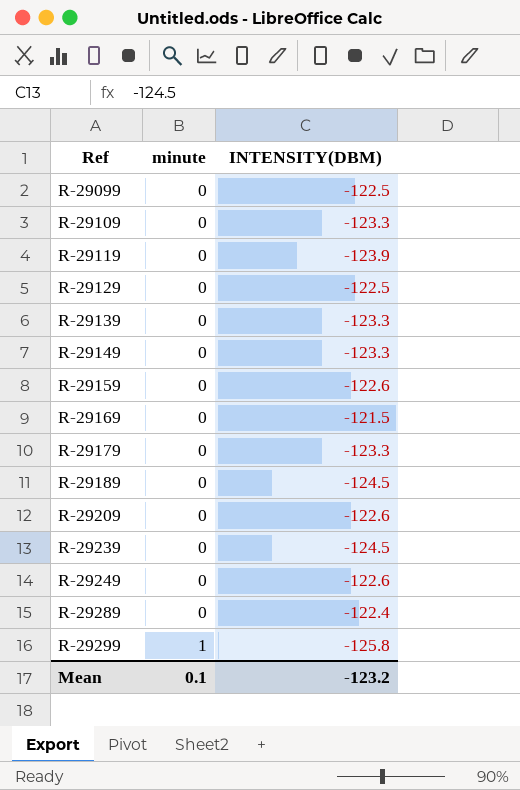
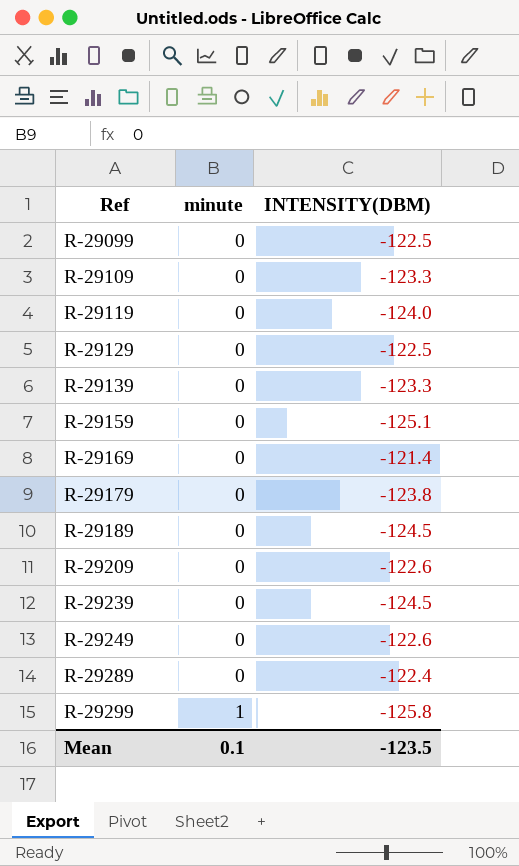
row R-29149: 0 | -123.3 -> none
R-29119 | INTENSITY(DBM): -123.9 -> -124.0
R-29159 | INTENSITY(DBM): -122.6 -> -125.1
R-29169 | INTENSITY(DBM): -121.5 -> -121.4
R-29179 | INTENSITY(DBM): -123.3 -> -123.8
Mean | INTENSITY(DBM): -123.2 -> -123.5

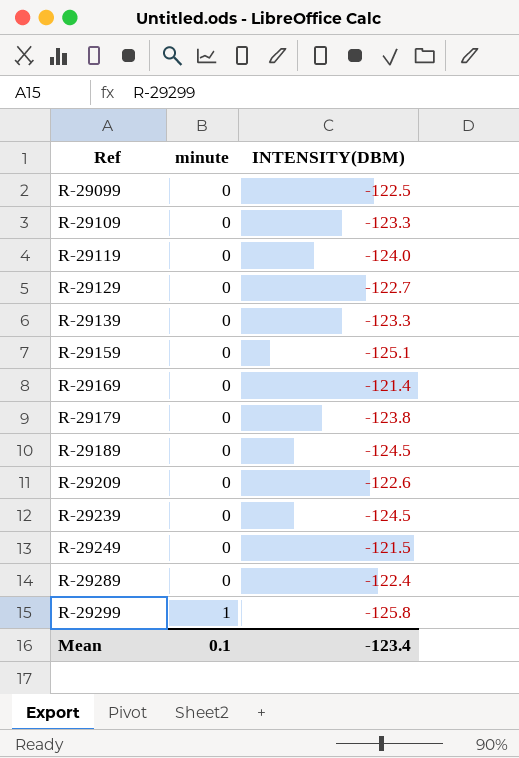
R-29129 | INTENSITY(DBM): -122.5 -> -122.7
R-29249 | INTENSITY(DBM): -122.6 -> -121.5
Mean | INTENSITY(DBM): -123.5 -> -123.4

